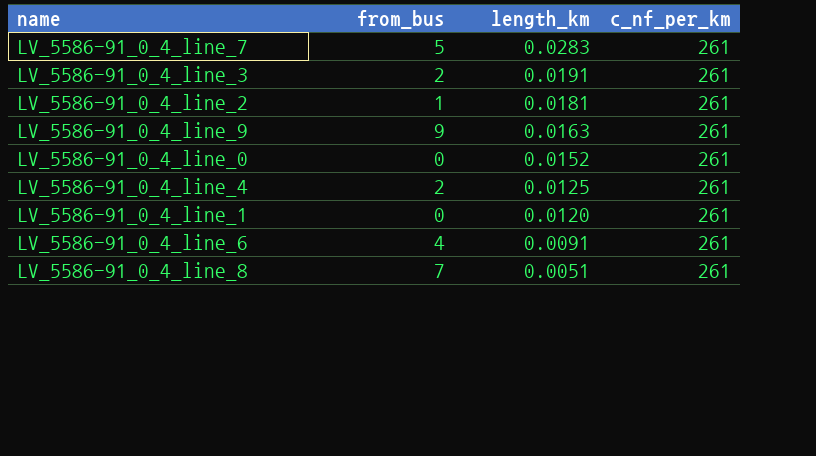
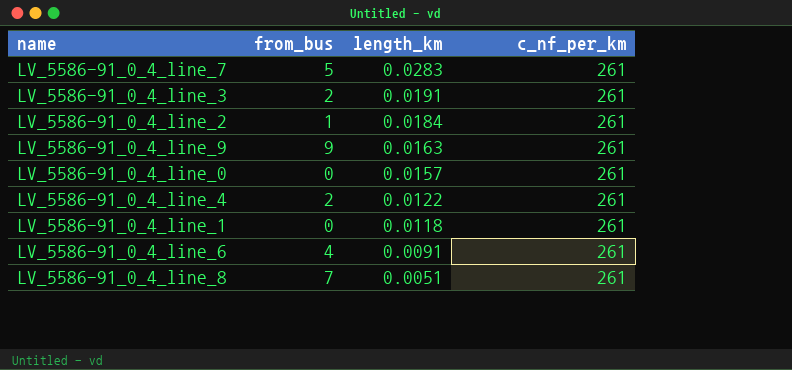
LV_5586-91_0_4_line_2 | length_km: 0.0181 -> 0.0184
LV_5586-91_0_4_line_0 | length_km: 0.0152 -> 0.0157
LV_5586-91_0_4_line_4 | length_km: 0.0125 -> 0.0122
LV_5586-91_0_4_line_1 | length_km: 0.0120 -> 0.0118

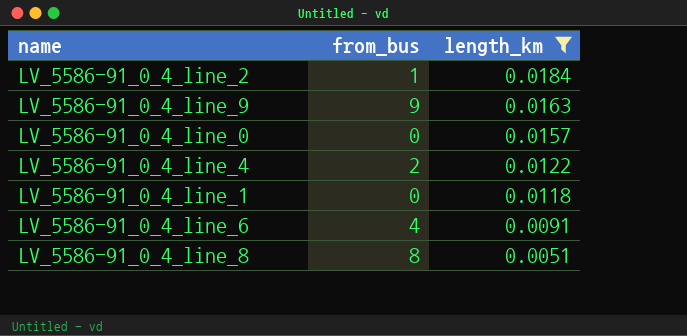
filter: none -> length_km <= 0.0184
column c_nf_per_km | position: 4 -> none
LV_5586-91_0_4_line_8 | from_bus: 7 -> 8

